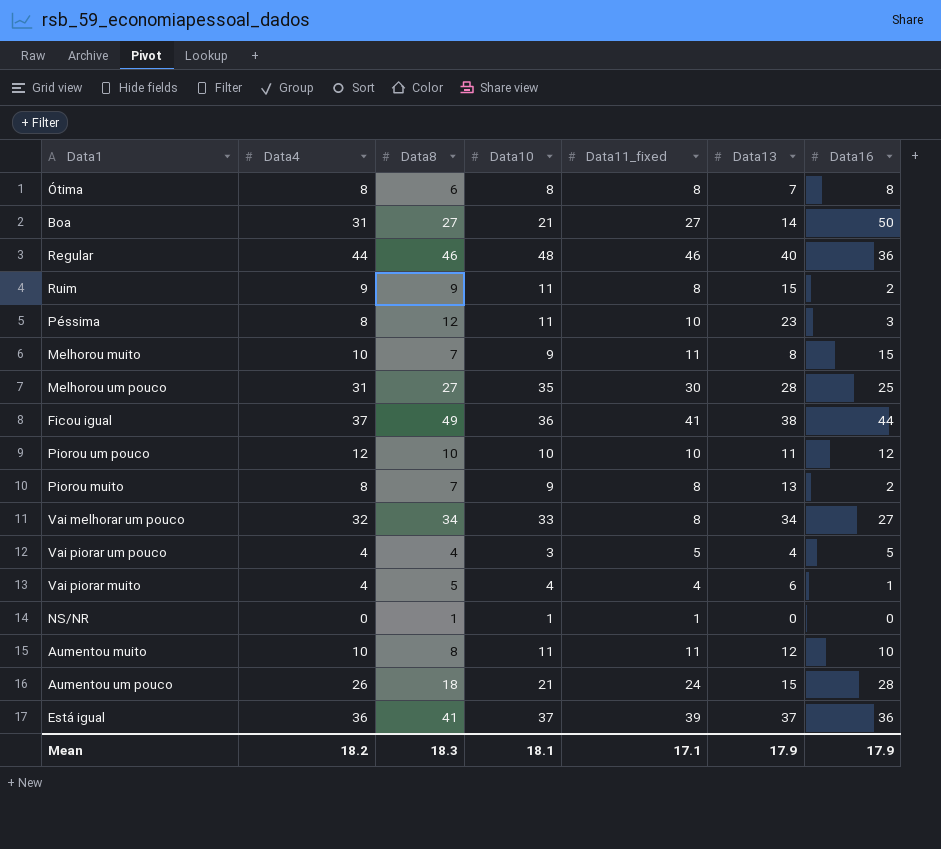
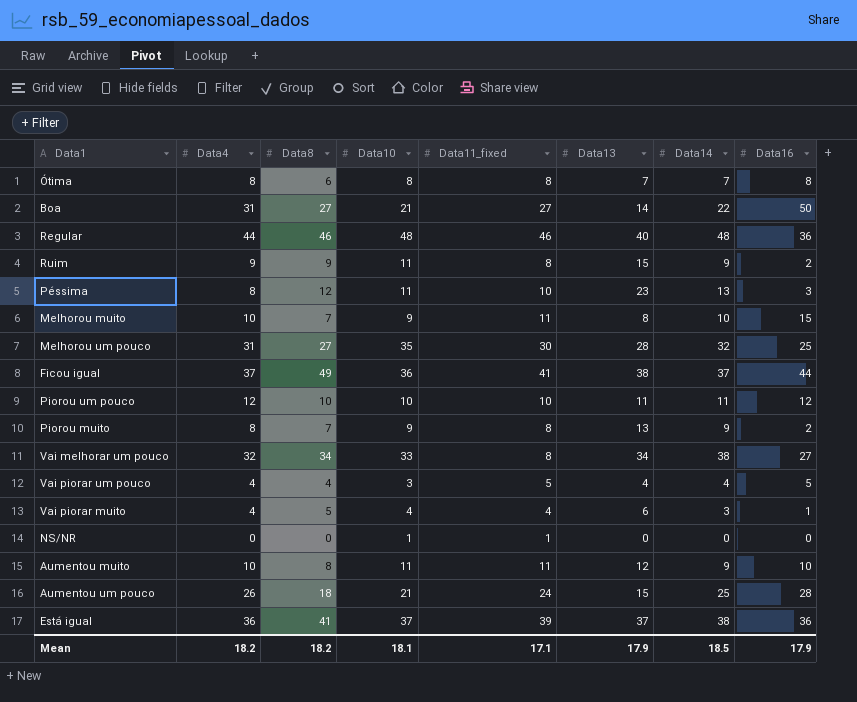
column Data14 | position: none -> 7
NS/NR | Data8: 1 -> 0
Mean | Data8: 18.3 -> 18.2

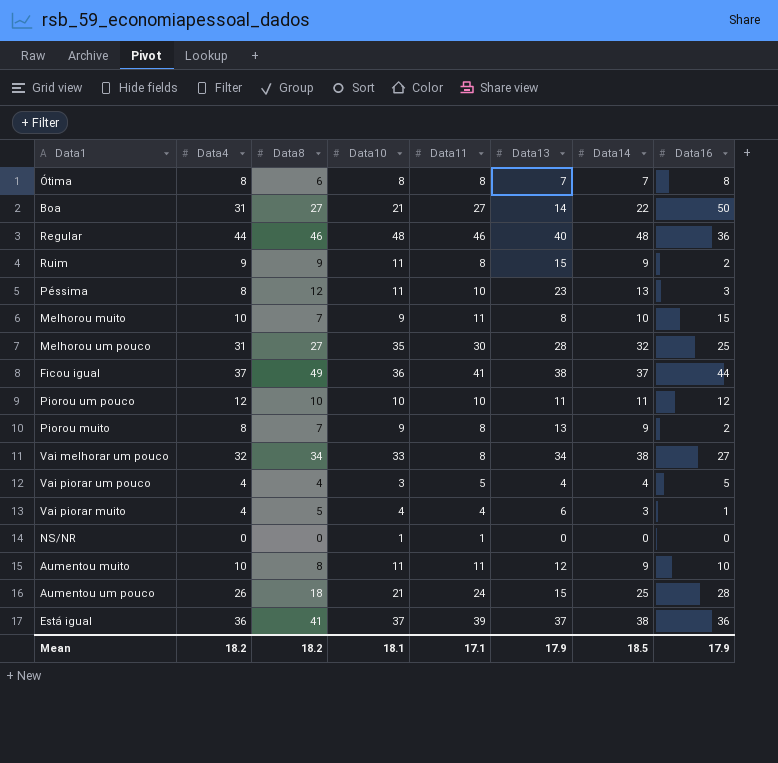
column name: Data11_fixed -> Data11

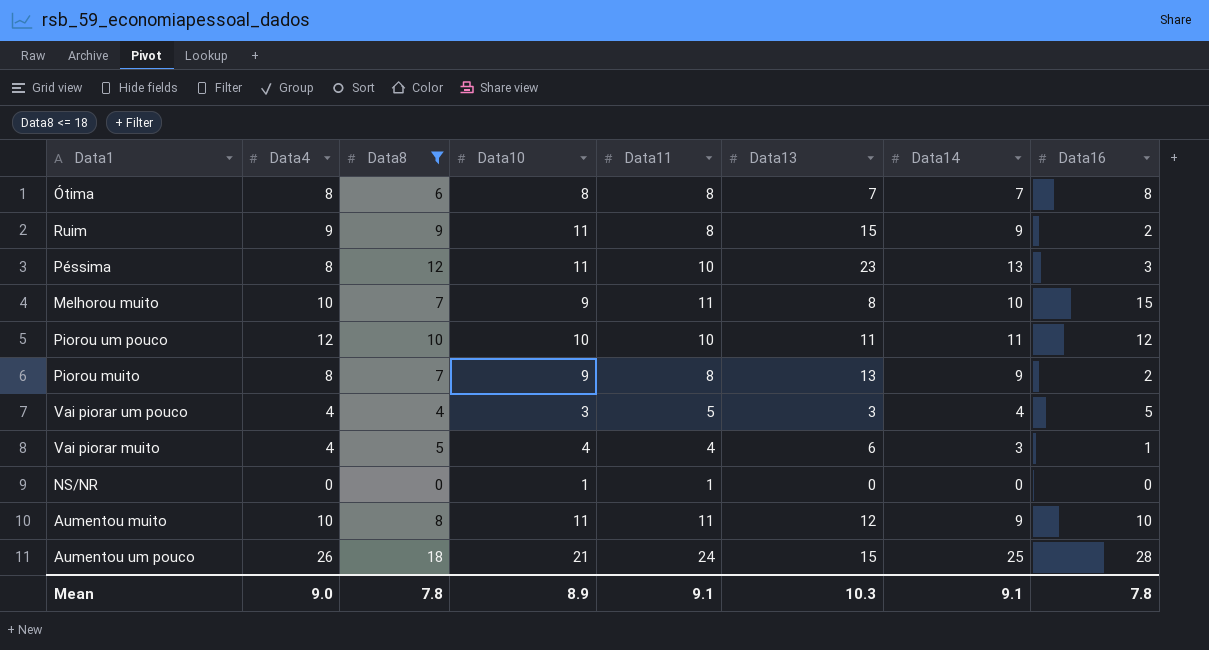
filter: none -> Data8 <= 18
Vai piorar um pouco | Data13: 4 -> 3
Mean | Data4: 18.2 -> 9.0
Mean | Data8: 18.2 -> 7.8
Mean | Data10: 18.1 -> 8.9
Mean | Data11: 17.1 -> 9.1
Mean | Data13: 17.9 -> 10.3
Mean | Data14: 18.5 -> 9.1
Mean | Data16: 17.9 -> 7.8

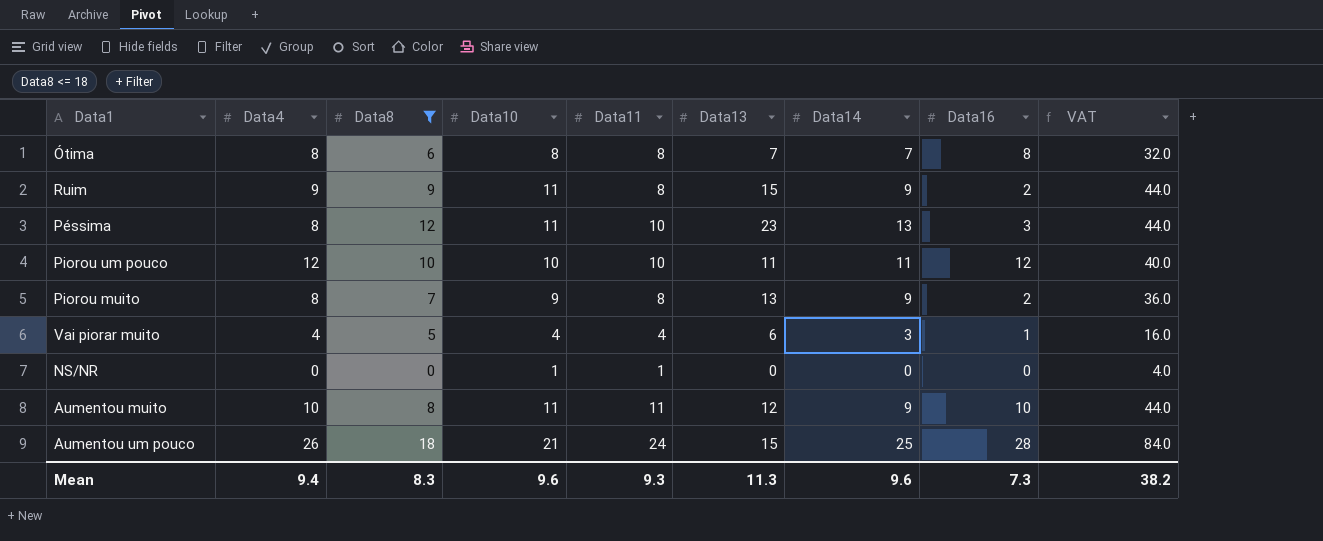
column VAT | formula: none -> [Data10] * 4
row Melhorou muito: 10 | 7 | 9 | 11 | 8 | 10 | 15 -> none
row Vai piorar um pouco: 4 | 4 | 3 | 5 | 3 | 4 | 5 -> none
Mean | Data4: 9.0 -> 9.4
Mean | Data8: 7.8 -> 8.3
Mean | Data10: 8.9 -> 9.6
Mean | Data11: 9.1 -> 9.3
Mean | Data13: 10.3 -> 11.3
Mean | Data14: 9.1 -> 9.6
Mean | Data16: 7.8 -> 7.3

